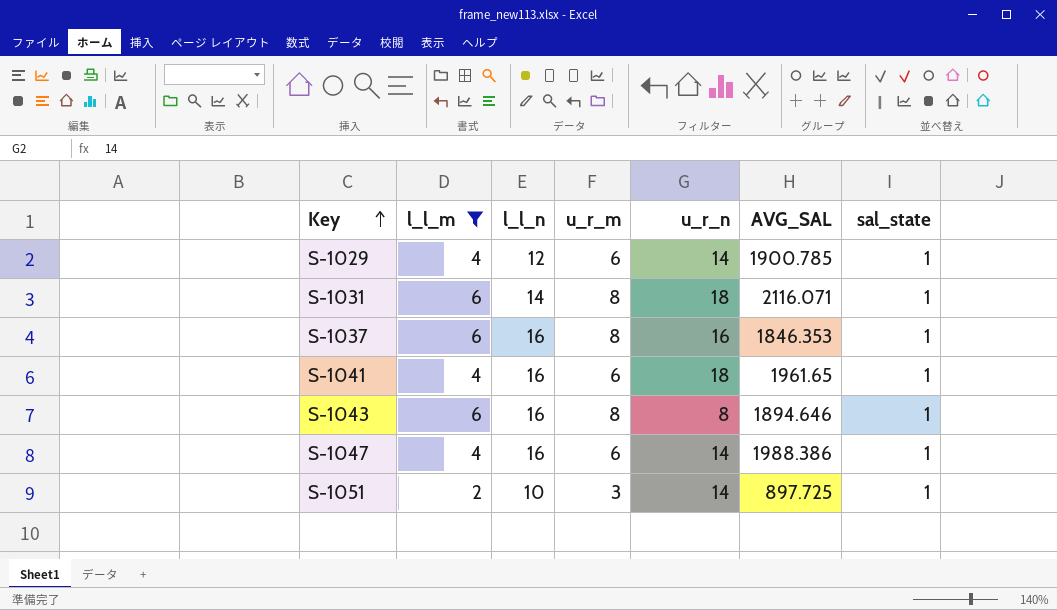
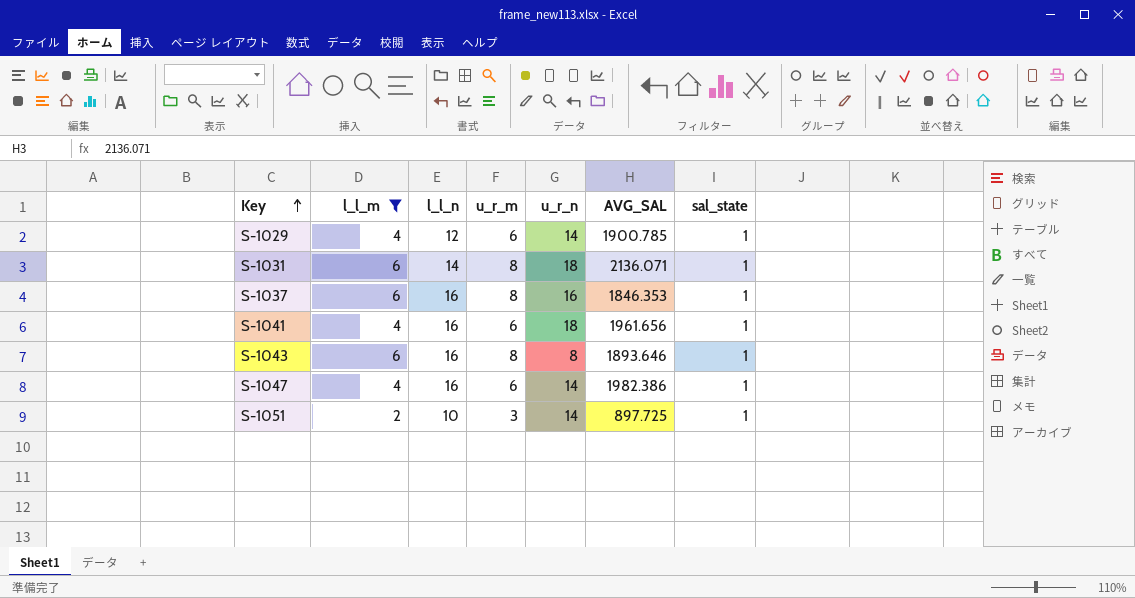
S-1031 | AVG_SAL: 2116.071 -> 2136.071
S-1041 | AVG_SAL: 1961.65 -> 1961.656
S-1043 | AVG_SAL: 1894.646 -> 1893.646
S-1047 | AVG_SAL: 1988.386 -> 1982.386

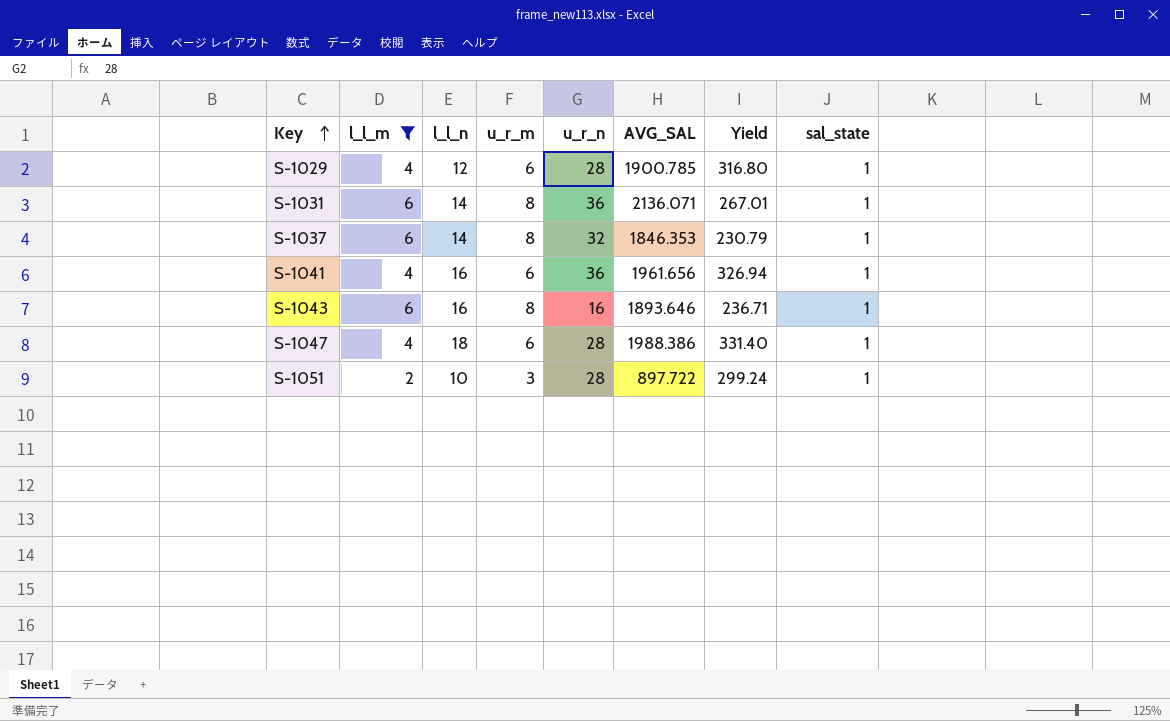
column Yield | formula: none -> [AVG_SAL] / [u_r_m]
S-1029 | u_r_n: 14 -> 28
S-1031 | u_r_n: 18 -> 36
S-1037 | l_l_n: 16 -> 14
S-1037 | u_r_n: 16 -> 32
S-1041 | u_r_n: 18 -> 36
S-1043 | u_r_n: 8 -> 16
S-1047 | l_l_n: 16 -> 18
S-1047 | u_r_n: 14 -> 28
S-1047 | AVG_SAL: 1982.386 -> 1988.386
S-1051 | u_r_n: 14 -> 28
S-1051 | AVG_SAL: 897.725 -> 897.722

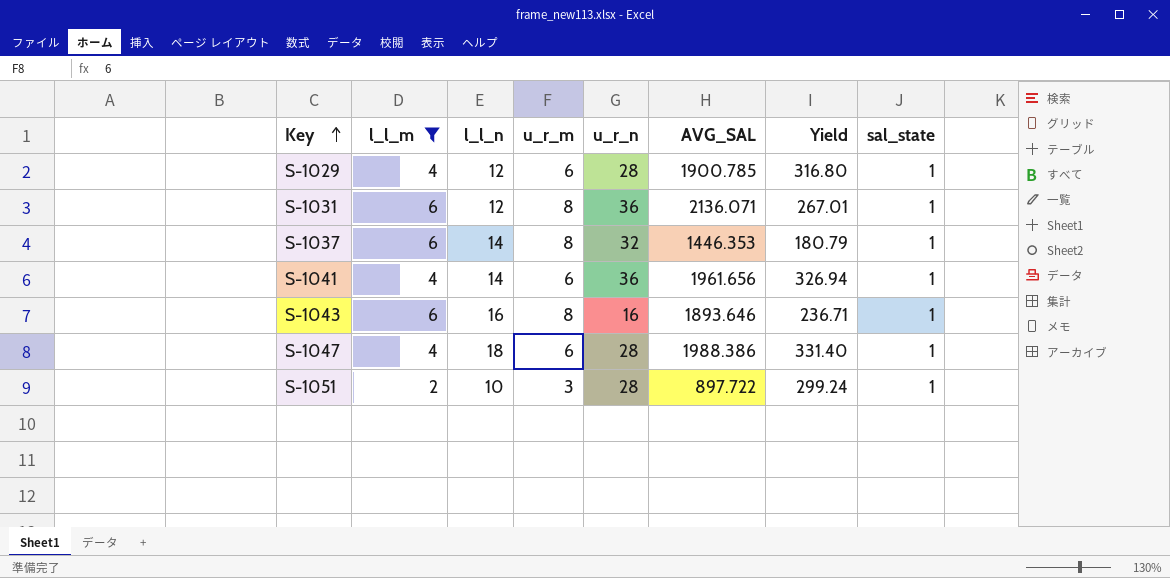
S-1031 | l_l_n: 14 -> 12
S-1037 | AVG_SAL: 1846.353 -> 1446.353
S-1037 | Yield: 230.79 -> 180.79
S-1041 | l_l_n: 16 -> 14

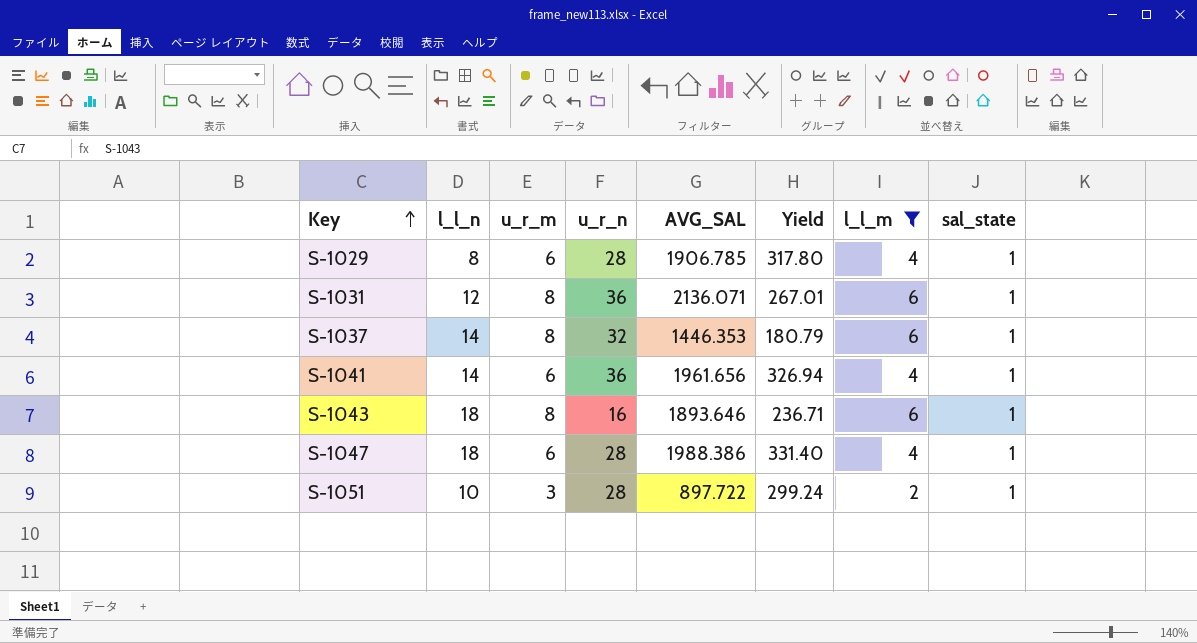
column l_l_m | position: 2 -> 7
S-1029 | l_l_n: 12 -> 8
S-1029 | AVG_SAL: 1900.785 -> 1906.785
S-1029 | Yield: 316.80 -> 317.80
S-1043 | l_l_n: 16 -> 18

